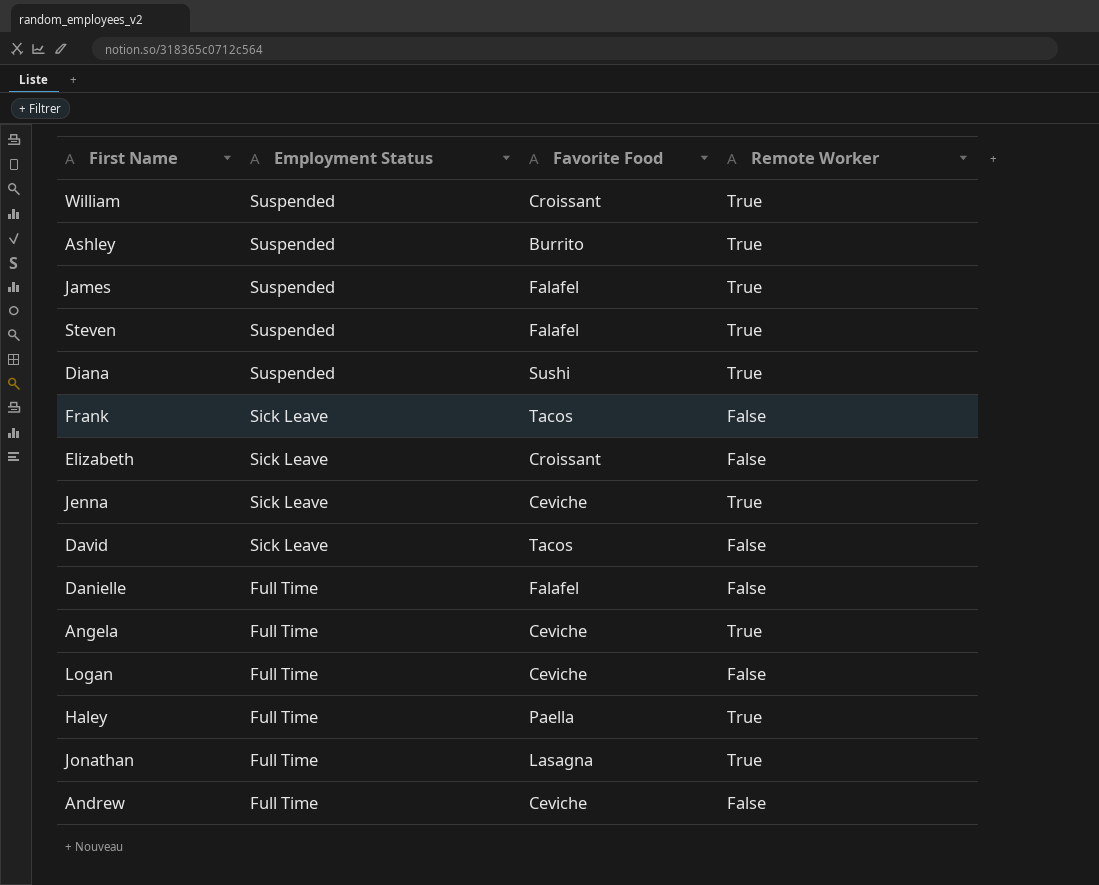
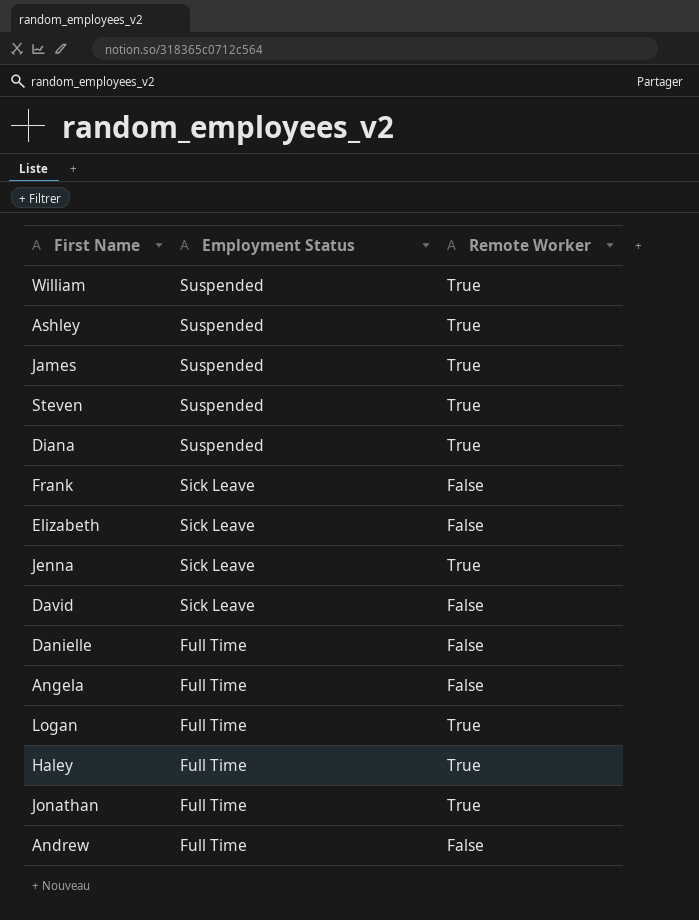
column Favorite Food | position: 3 -> none
Angela | Remote Worker: True -> False
Logan | Remote Worker: False -> True

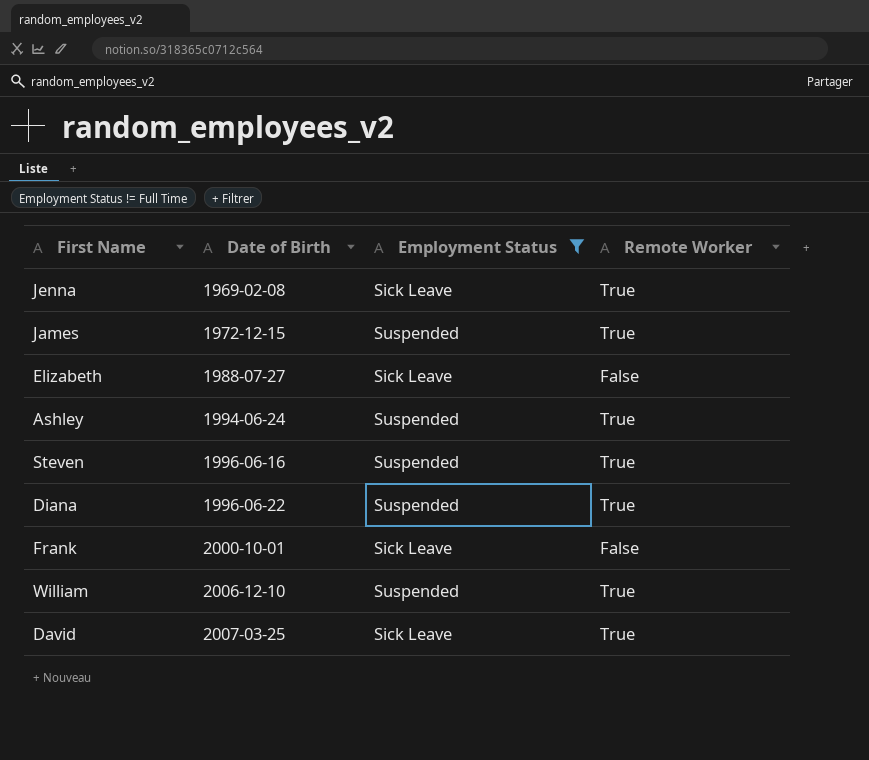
filter: none -> Employment Status != Full Time
row order: Employment Status descending -> Date of Birth ascending
column Date of Birth | position: none -> 2
David | Remote Worker: False -> True

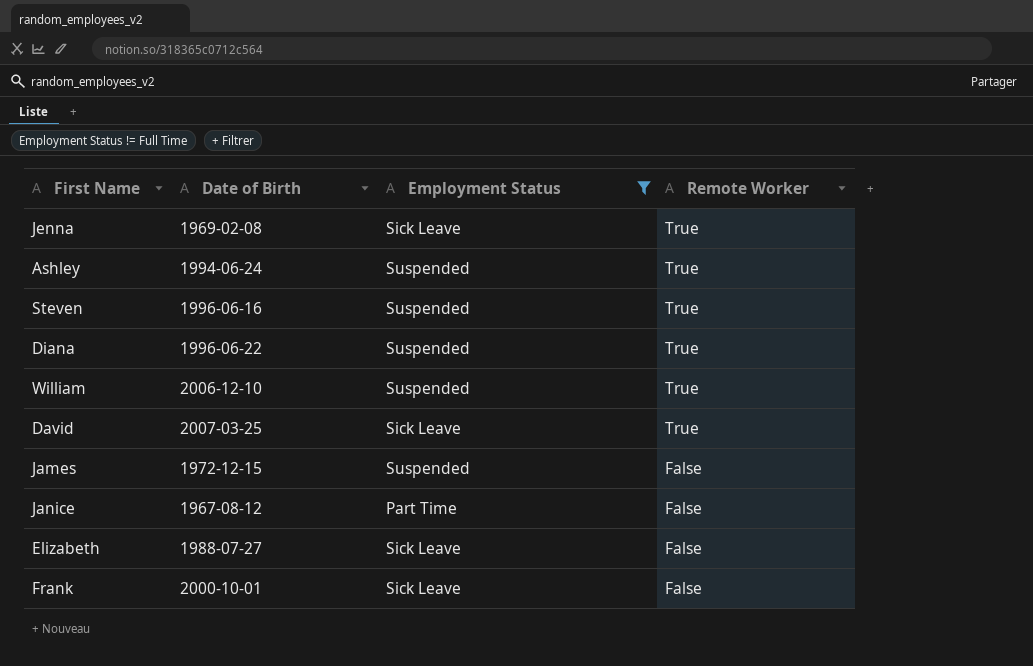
row order: Date of Birth ascending -> Remote Worker descending
James | Remote Worker: True -> False
row Janice: none -> 1967-08-12 | Part Time | False

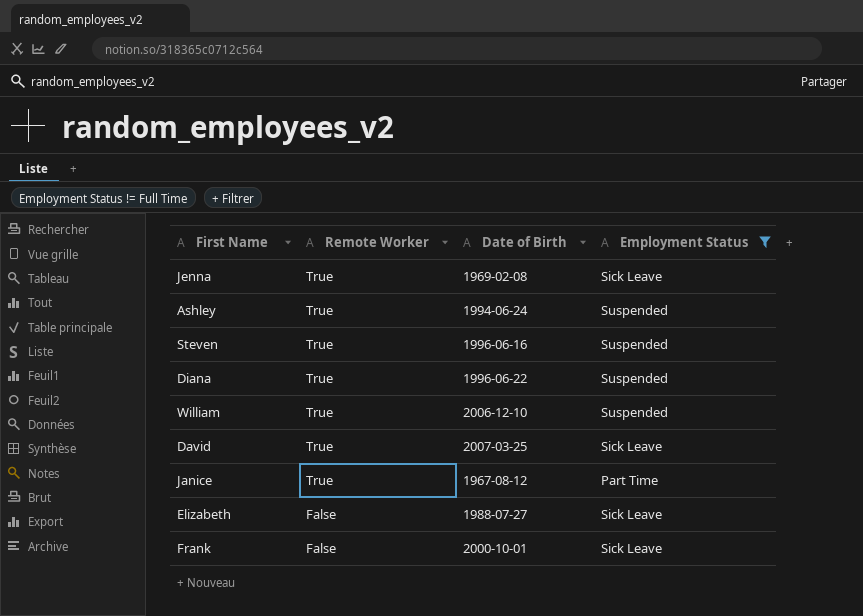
column Remote Worker | position: 4 -> 2
row James: 1972-12-15 | Suspended | False -> none
Janice | Remote Worker: False -> True

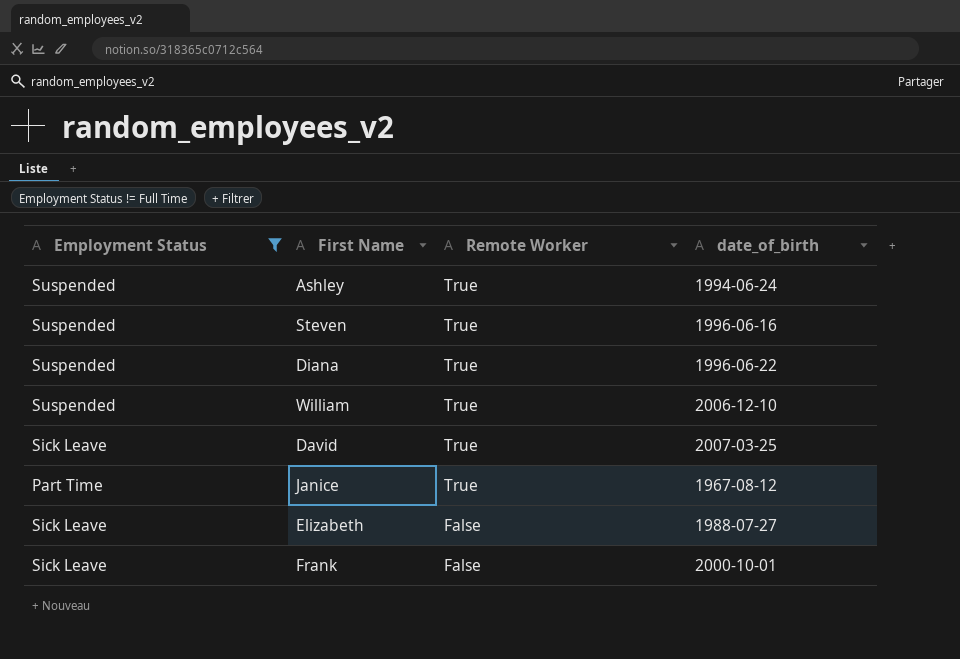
column Employment Status | position: 4 -> 1
column name: Date of Birth -> date_of_birth
row Jenna: True | 1969-02-08 | Sick Leave -> none

